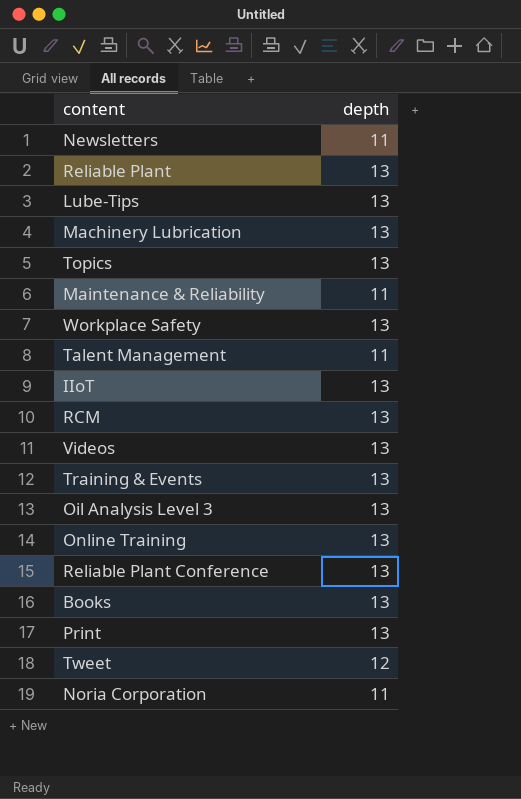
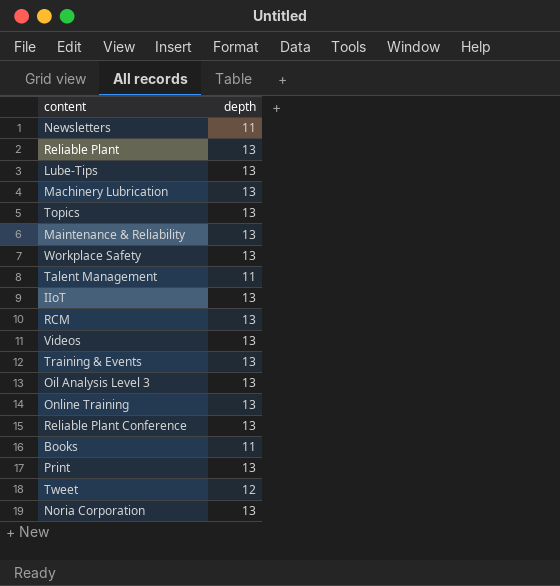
Maintenance & Reliability | depth: 11 -> 13
Books | depth: 13 -> 11
Noria Corporation | depth: 11 -> 13

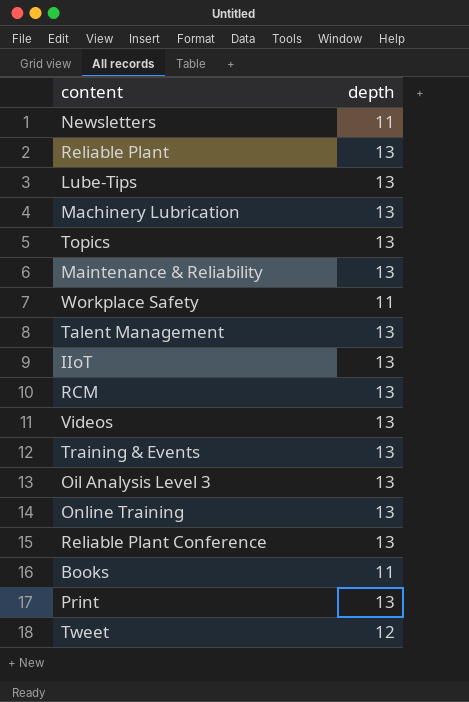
row Noria Corporation: 13 -> none
Workplace Safety | depth: 13 -> 11
Talent Management | depth: 11 -> 13

